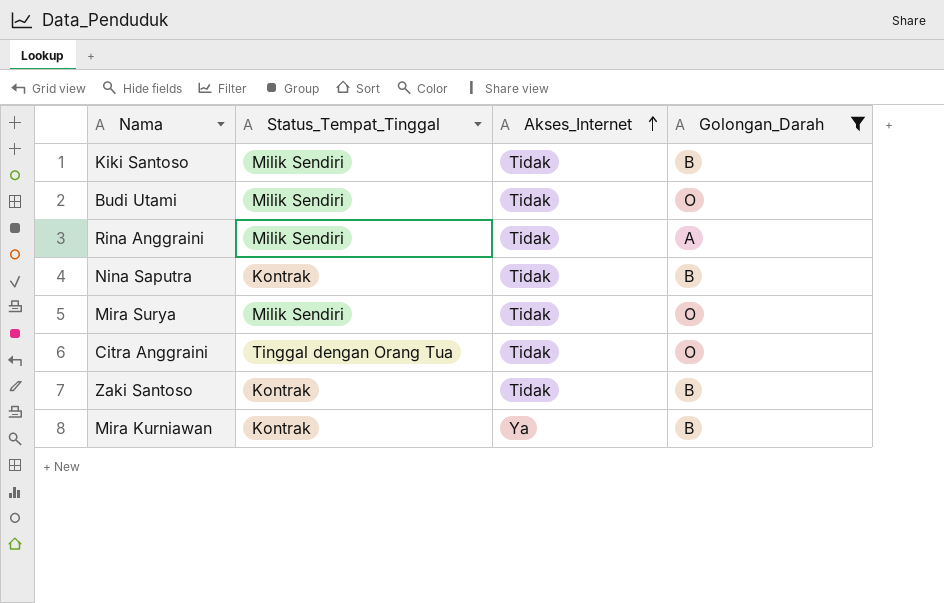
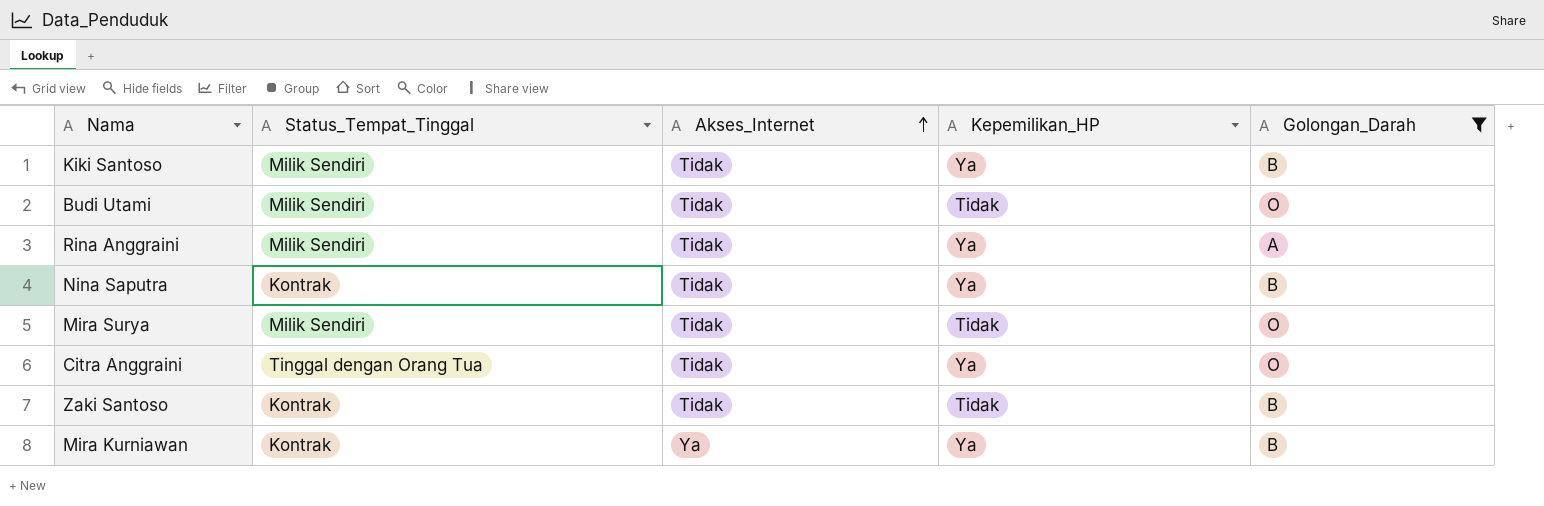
column Kepemilikan_HP | position: none -> 4

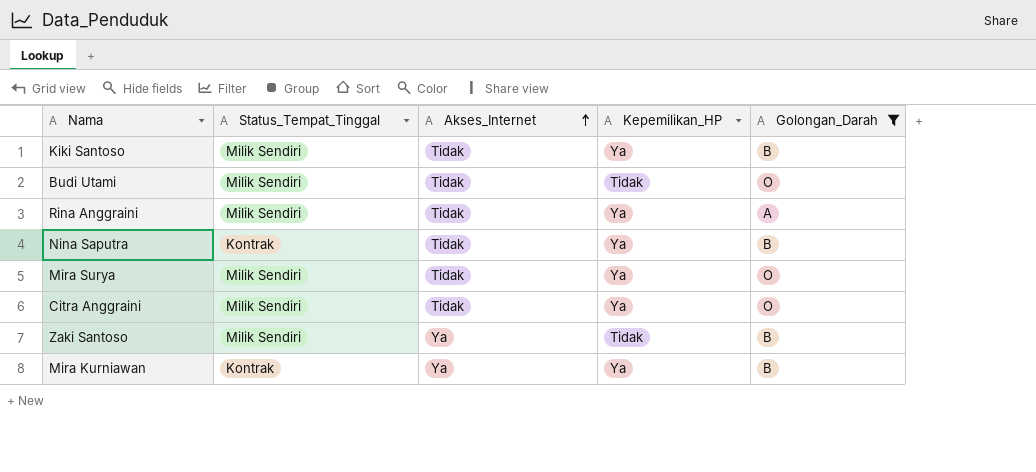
Mira Surya | Kepemilikan_HP: Tidak -> Ya
Citra Anggraini | Status_Tempat_Tinggal: Tinggal dengan Orang Tua -> Milik Sendiri
Zaki Santoso | Status_Tempat_Tinggal: Kontrak -> Milik Sendiri
Zaki Santoso | Akses_Internet: Tidak -> Ya

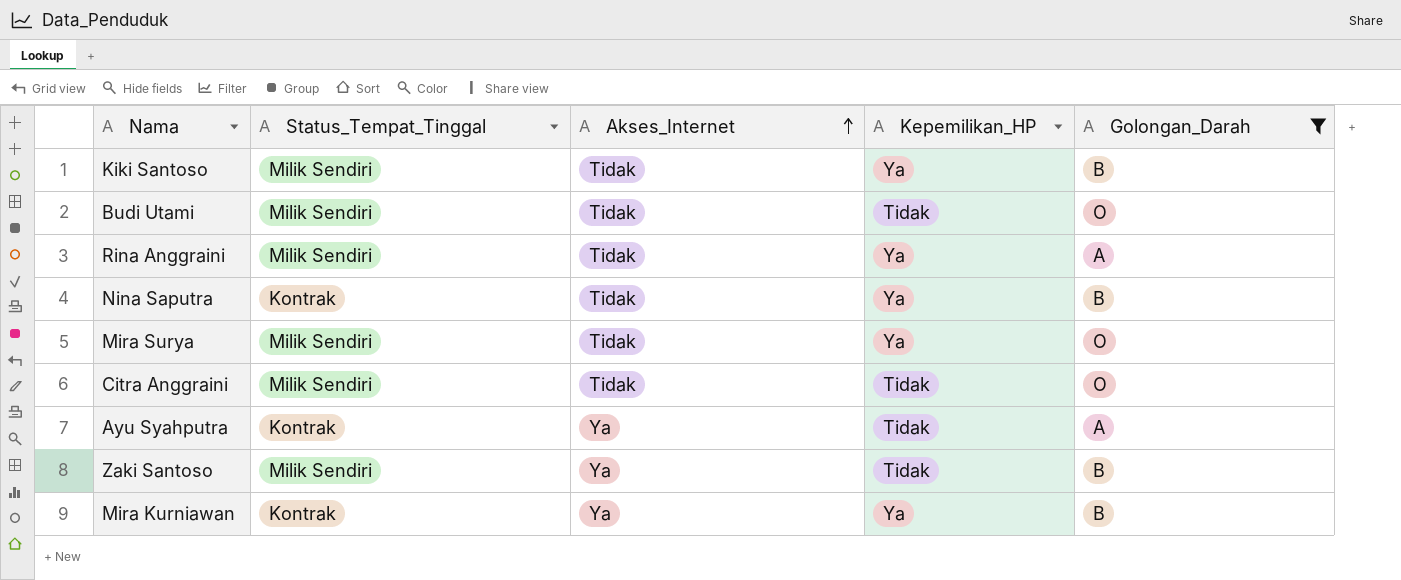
Citra Anggraini | Kepemilikan_HP: Ya -> Tidak
row Ayu Syahputra: none -> Kontrak | Ya | Tidak | A

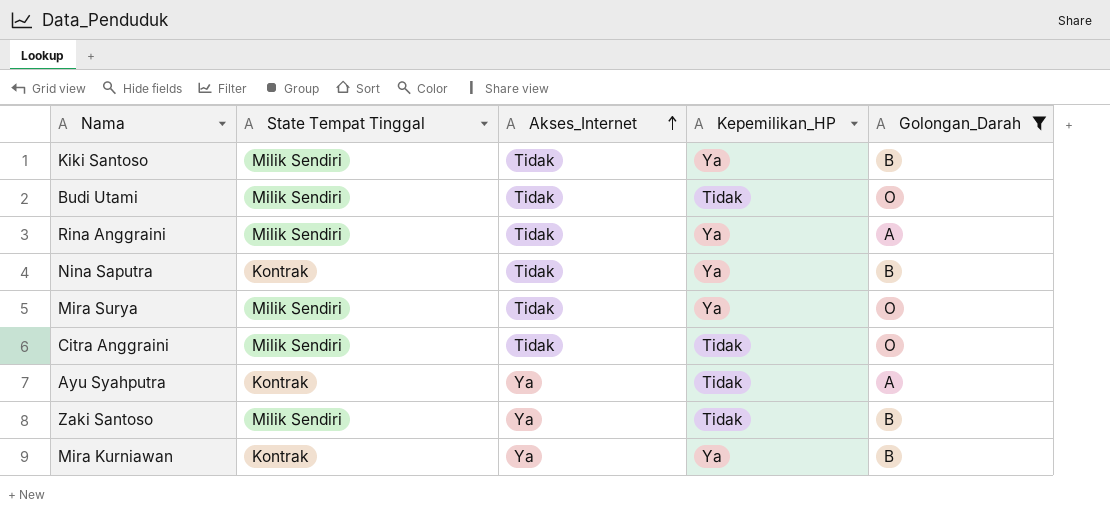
column name: Status_Tempat_Tinggal -> State Tempat Tinggal

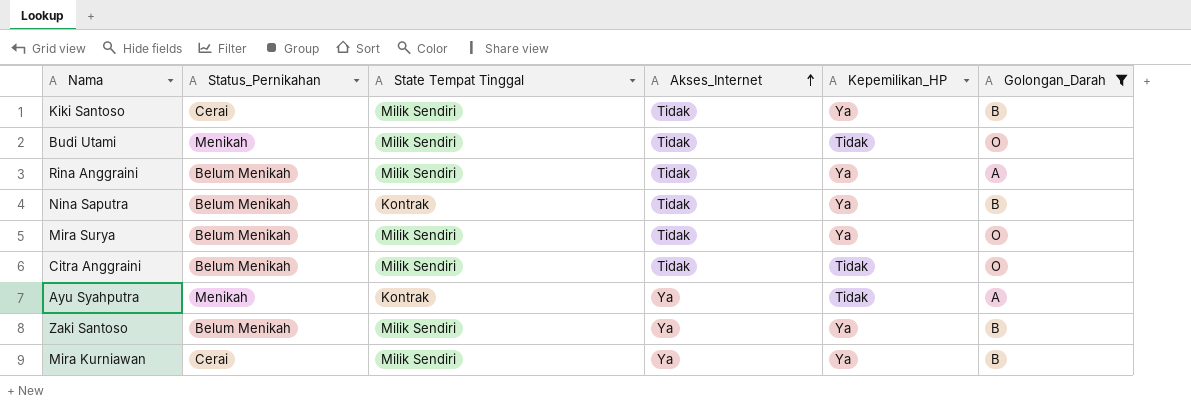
column Status_Pernikahan | position: none -> 2
Zaki Santoso | Kepemilikan_HP: Tidak -> Ya
Mira Kurniawan | State Tempat Tinggal: Kontrak -> Milik Sendiri

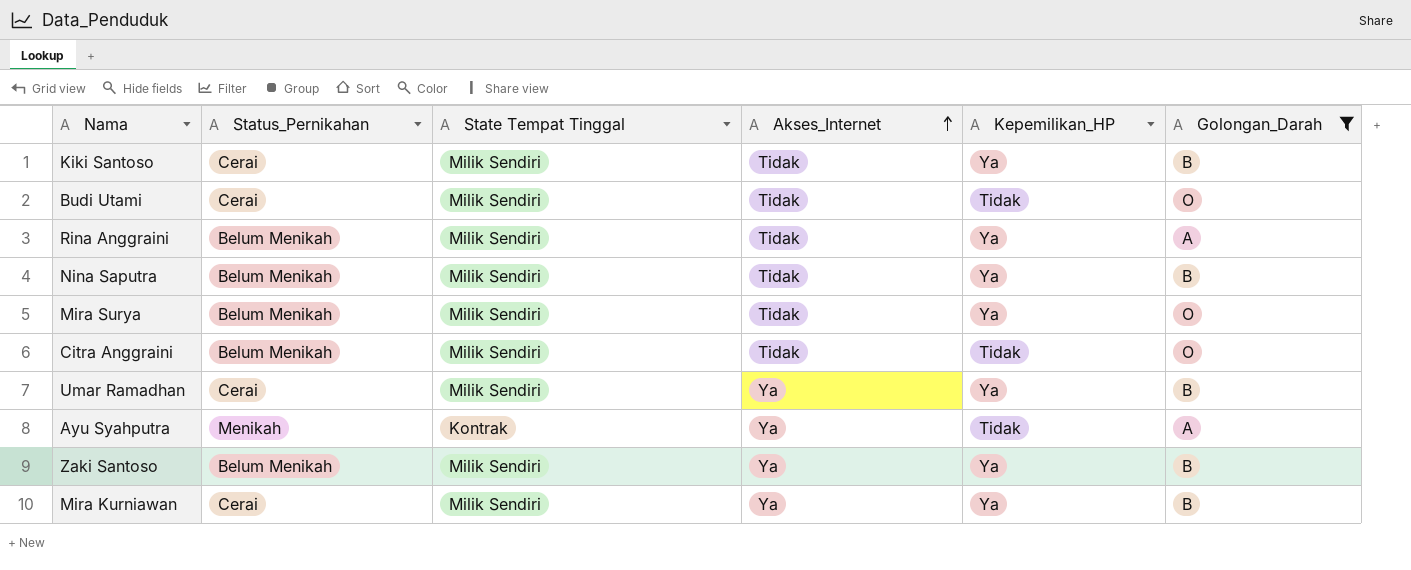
Budi Utami | Status_Pernikahan: Menikah -> Cerai
Nina Saputra | State Tempat Tinggal: Kontrak -> Milik Sendiri
row Umar Ramadhan: none -> Cerai | Milik Sendiri | Ya | Ya | B

